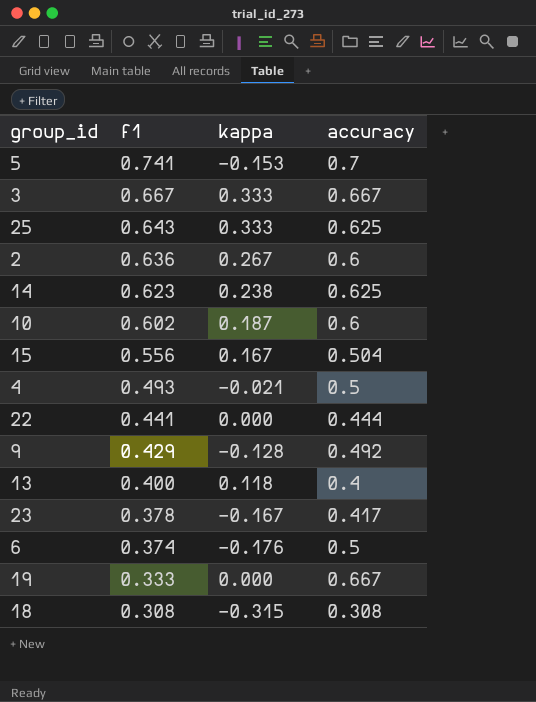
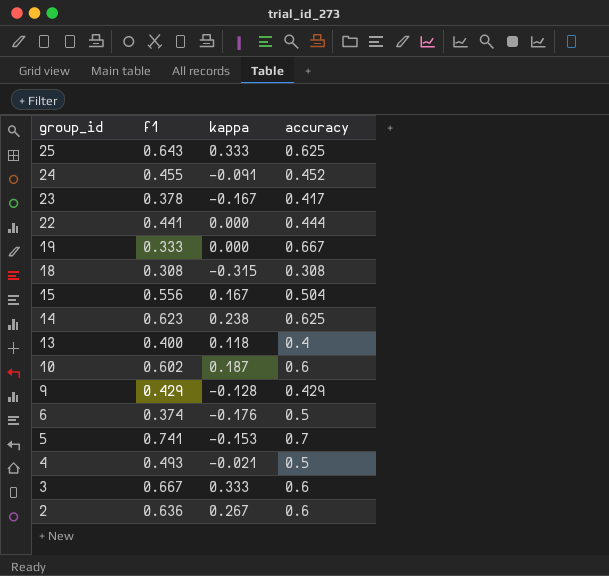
row order: f1 descending -> group_id descending
row 24: none -> 0.455 | -0.091 | 0.452
9 | accuracy: 0.492 -> 0.429
3 | accuracy: 0.667 -> 0.6

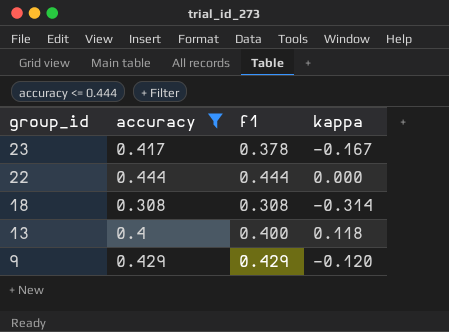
filter: none -> accuracy <= 0.444
column accuracy | position: 4 -> 2
22 | f1: 0.441 -> 0.444
18 | kappa: -0.315 -> -0.314
9 | kappa: -0.128 -> -0.120

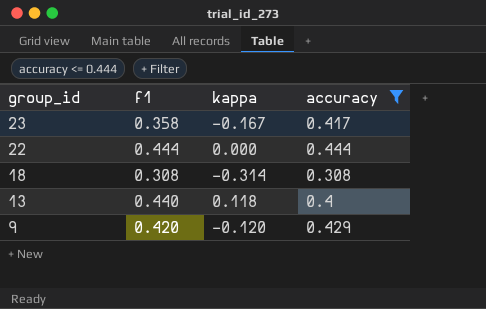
column accuracy | position: 2 -> 4
23 | f1: 0.378 -> 0.358
13 | f1: 0.400 -> 0.440
9 | f1: 0.429 -> 0.420

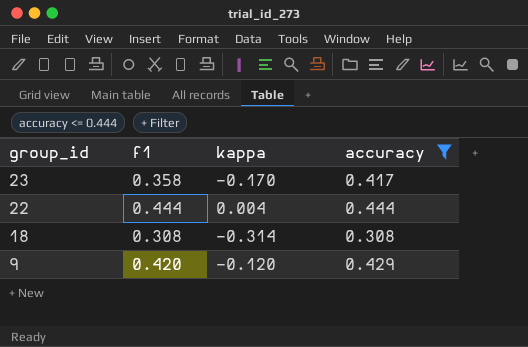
row 13: 0.440 | 0.118 | 0.4 -> none
23 | kappa: -0.167 -> -0.170
22 | kappa: 0.000 -> 0.004

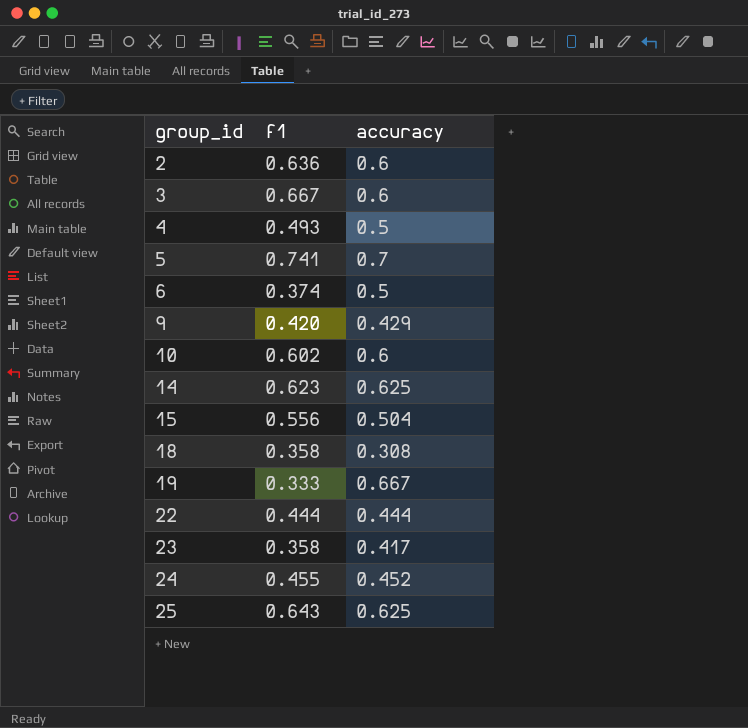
filter: accuracy <= 0.444 -> none
row order: group_id descending -> group_id ascending
column kappa | position: 3 -> none
18 | f1: 0.308 -> 0.358

